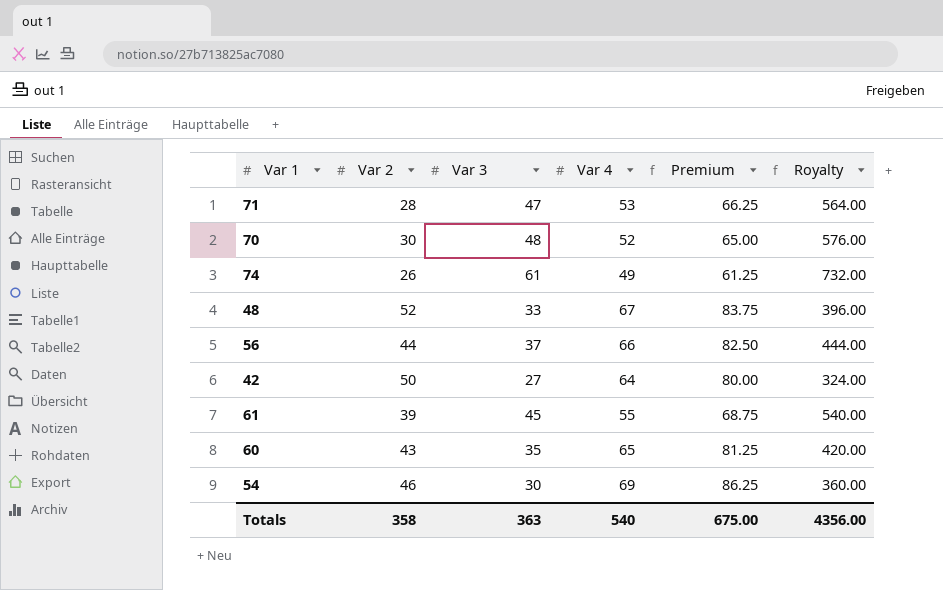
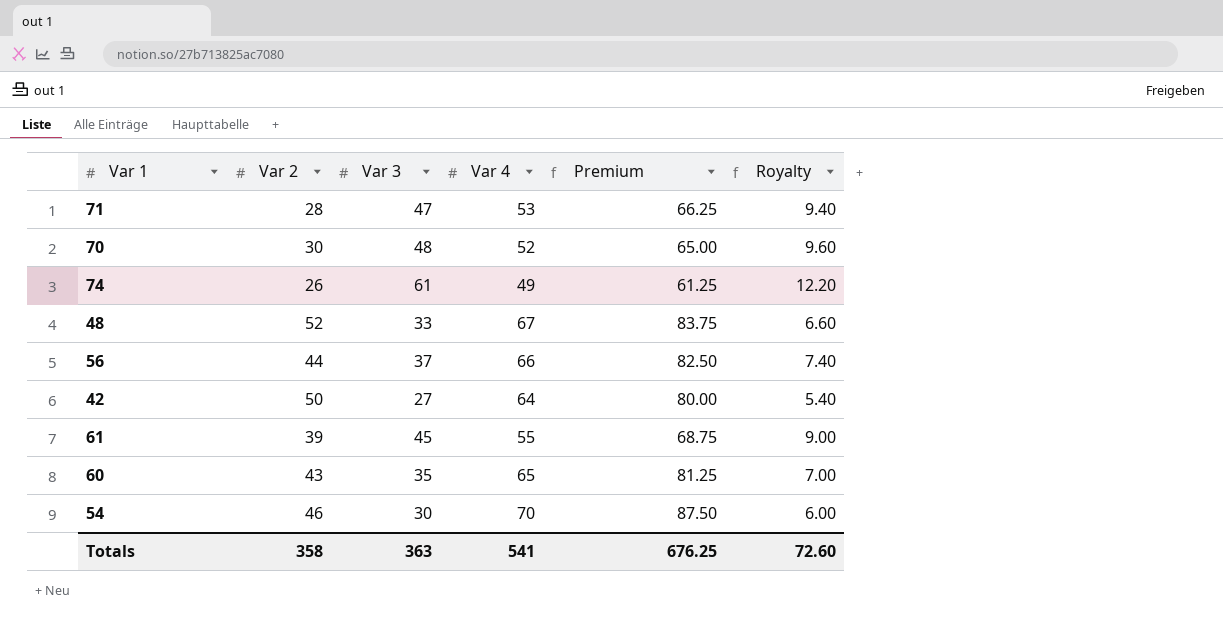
column Royalty | formula: [Var 3] * 12 -> [Var 3] * 0.2
54 | Var 4: 69 -> 70
54 | Premium: 86.25 -> 87.50
Totals | Var 4: 540 -> 541
Totals | Premium: 675.00 -> 676.25
Totals | Royalty: 4356.00 -> 72.60

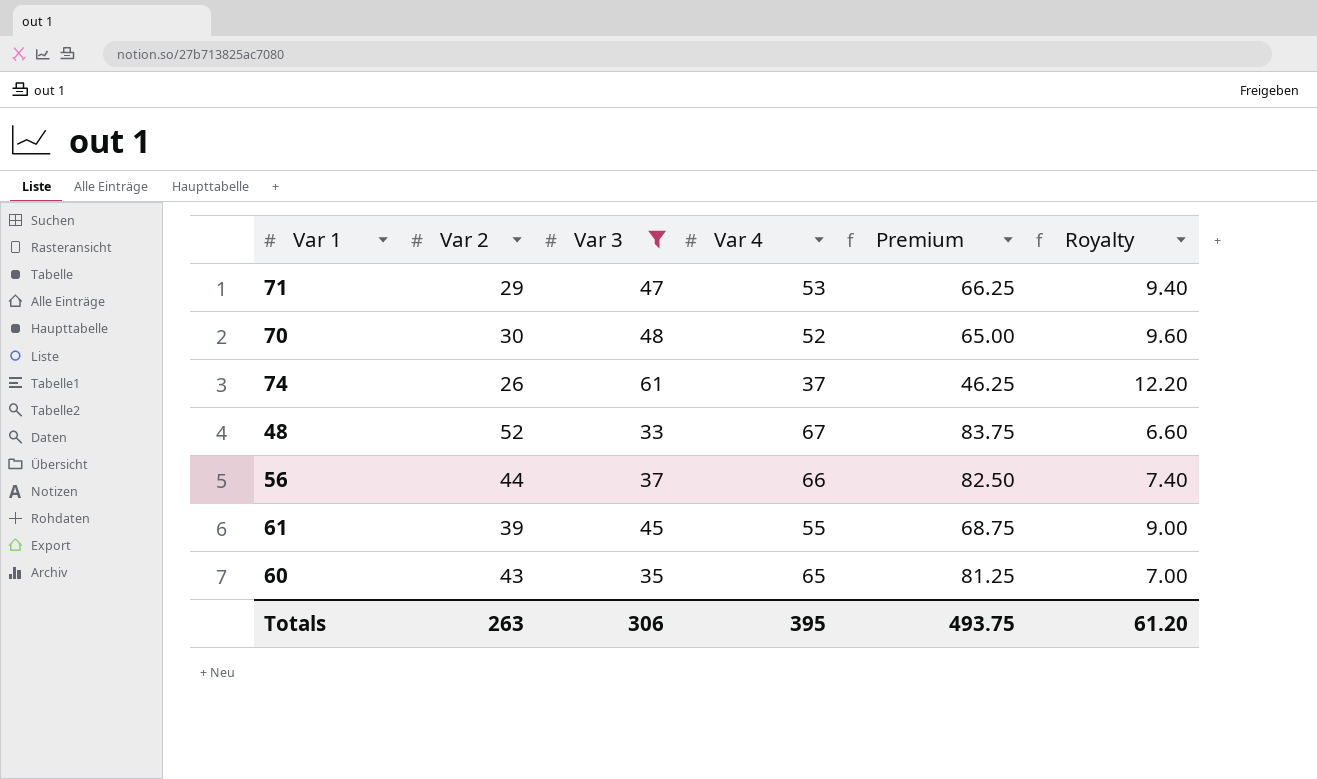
filter: none -> Var 3 >= 33
71 | Var 2: 28 -> 29
74 | Var 4: 49 -> 37
74 | Premium: 61.25 -> 46.25
Totals | Var 2: 358 -> 263
Totals | Var 3: 363 -> 306
Totals | Var 4: 541 -> 395
Totals | Premium: 676.25 -> 493.75
Totals | Royalty: 72.60 -> 61.20

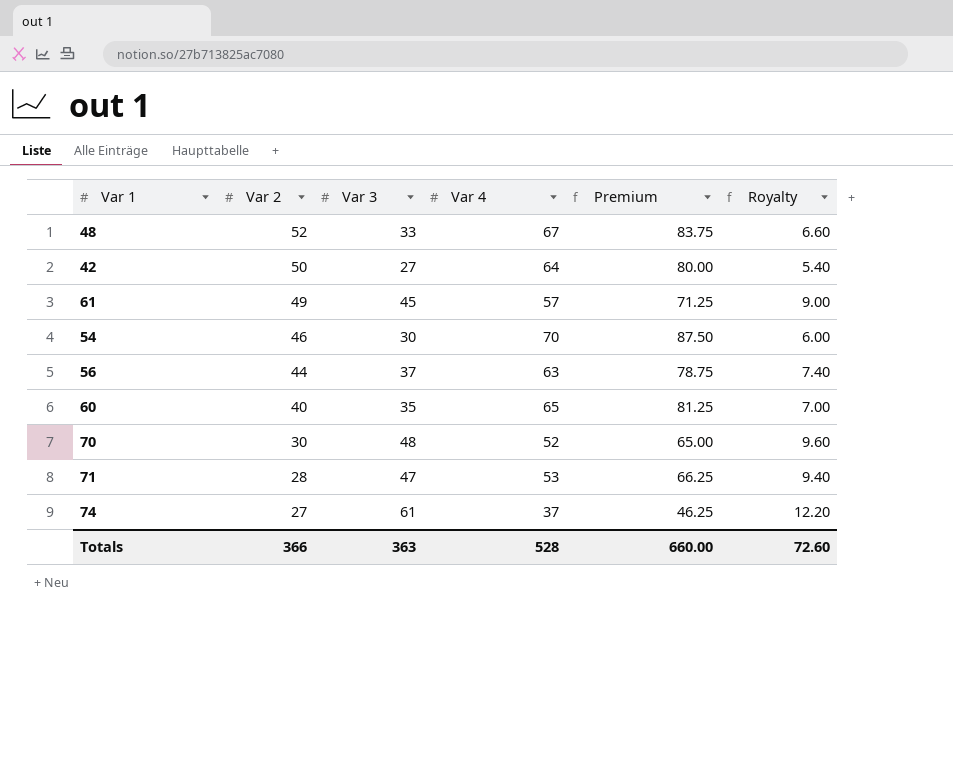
filter: Var 3 >= 33 -> none
row order: none -> Var 2 descending
61 | Var 2: 39 -> 49
61 | Var 4: 55 -> 57
61 | Premium: 68.75 -> 71.25
56 | Var 4: 66 -> 63
56 | Premium: 82.50 -> 78.75
60 | Var 2: 43 -> 40
71 | Var 2: 29 -> 28
74 | Var 2: 26 -> 27
Totals | Var 2: 263 -> 366
Totals | Var 3: 306 -> 363
Totals | Var 4: 395 -> 528
Totals | Premium: 493.75 -> 660.00
Totals | Royalty: 61.20 -> 72.60

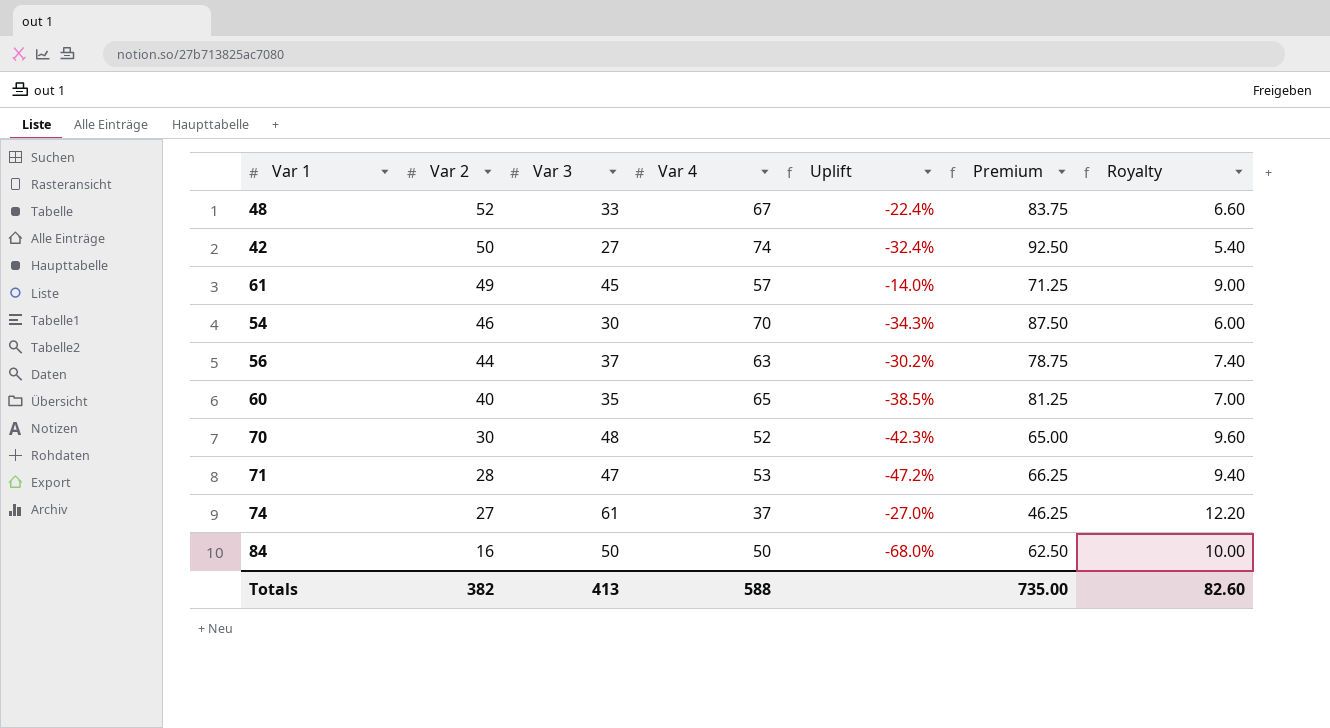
column Uplift | formula: none -> ([Var 2] - [Var 4]) / [Var 4]
42 | Var 4: 64 -> 74
42 | Premium: 80.00 -> 92.50
row 84: none -> 16 | 50 | 50 | -68.0% | 62.50 | 10.00
Totals | Var 2: 366 -> 382
Totals | Var 3: 363 -> 413
Totals | Var 4: 528 -> 588
Totals | Premium: 660.00 -> 735.00
Totals | Royalty: 72.60 -> 82.60

